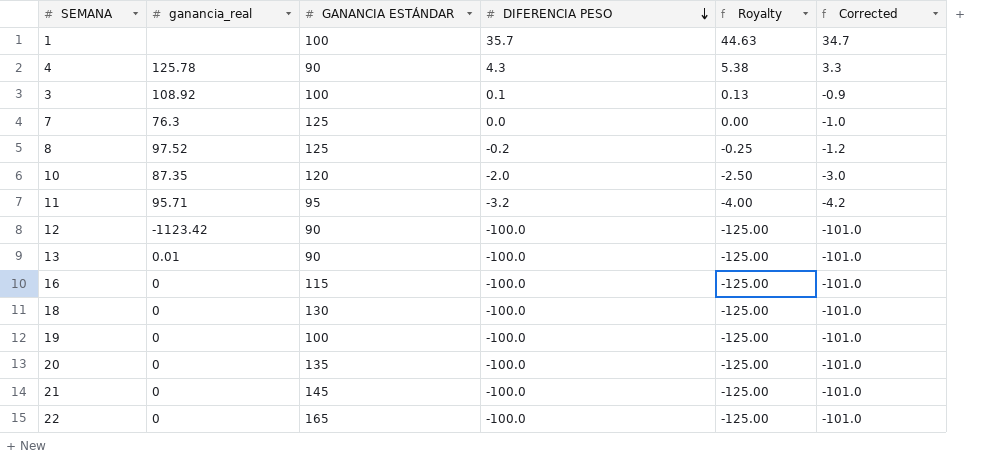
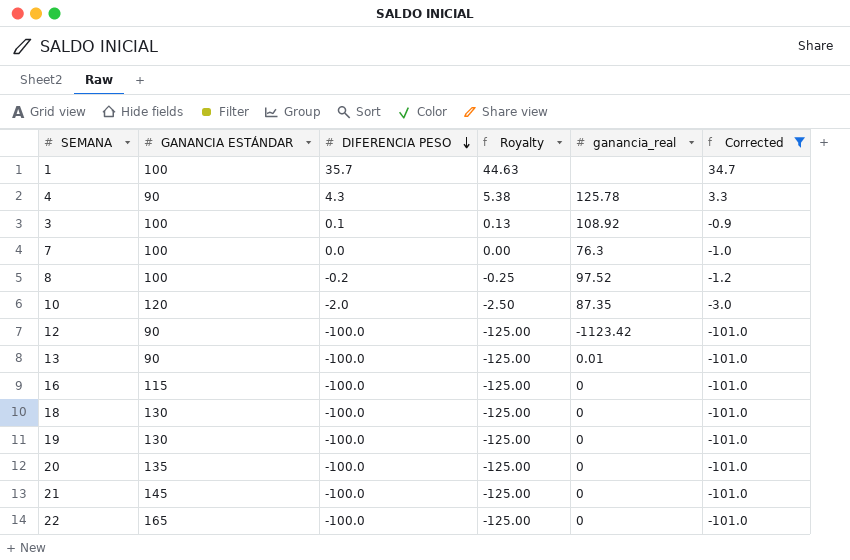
filter: none -> Corrected != -4.2
column ganancia_real | position: 2 -> 5
7 | GANANCIA ESTÁNDAR: 125 -> 100
8 | GANANCIA ESTÁNDAR: 125 -> 100
19 | GANANCIA ESTÁNDAR: 100 -> 130

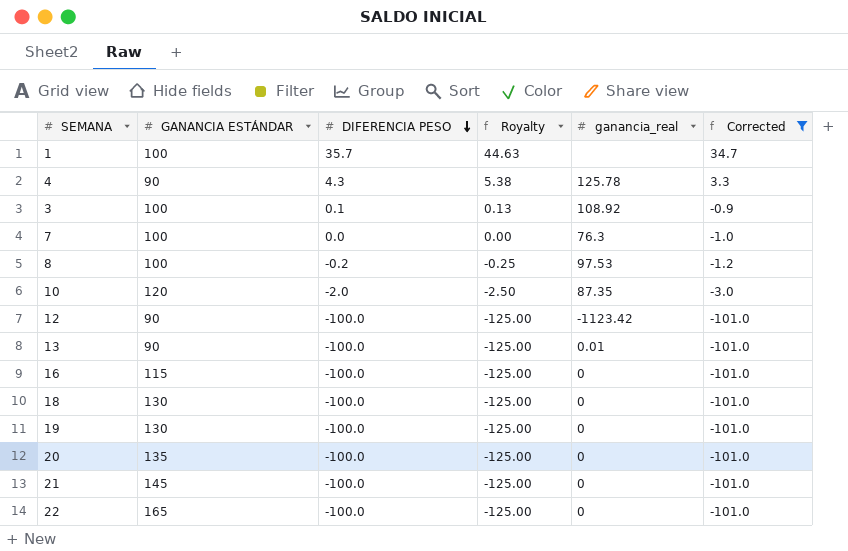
8 | ganancia_real: 97.52 -> 97.53

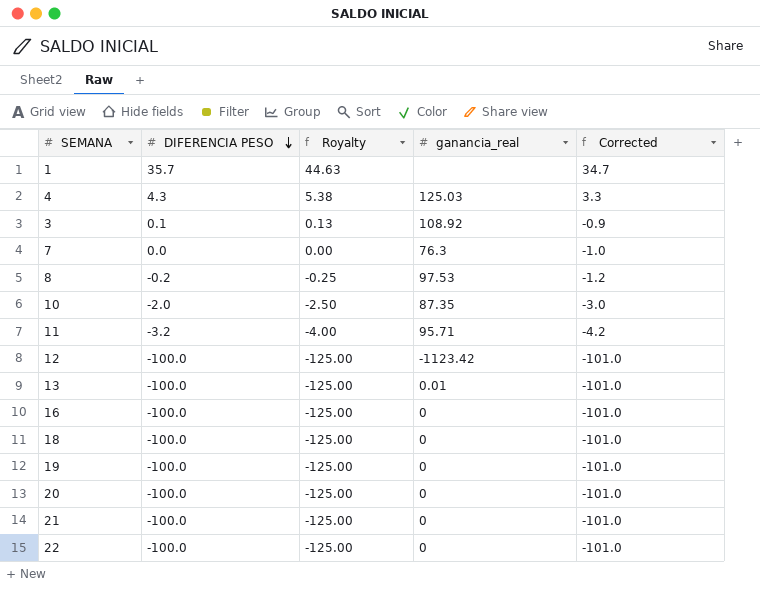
filter: Corrected != -4.2 -> none
column GANANCIA ESTÁNDAR | position: 2 -> none
4 | ganancia_real: 125.78 -> 125.03

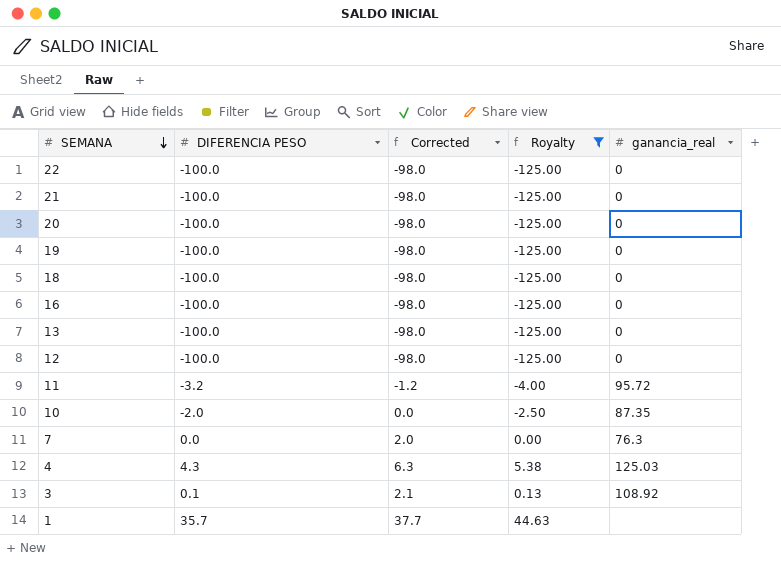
filter: none -> Royalty != -0.25
row order: DIFERENCIA PESO descending -> SEMANA descending
column Corrected | formula: [DIFERENCIA PESO] - 1 -> [DIFERENCIA PESO] + 2
column Corrected | position: 5 -> 3
13 | ganancia_real: 0.01 -> 0
12 | ganancia_real: -1123.42 -> 0
11 | ganancia_real: 95.71 -> 95.72

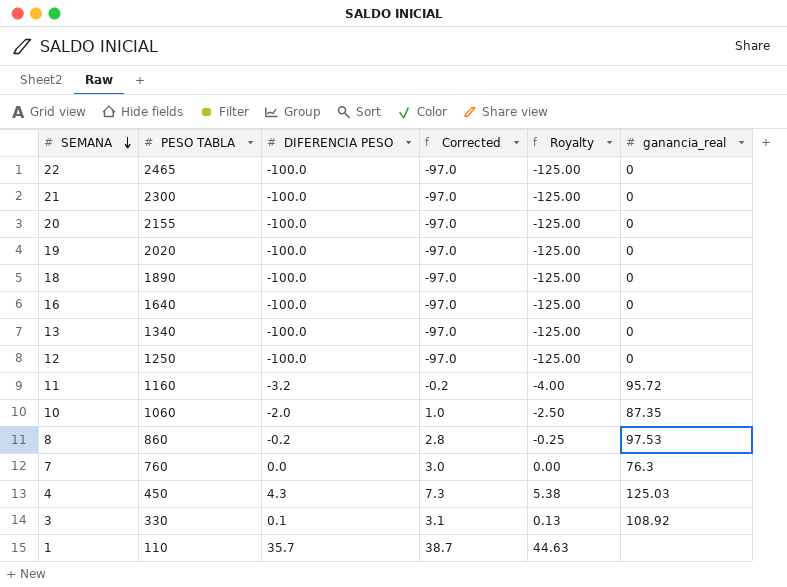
filter: Royalty != -0.25 -> none
column PESO TABLA | position: none -> 2
column Corrected | formula: [DIFERENCIA PESO] + 2 -> [DIFERENCIA PESO] + 3

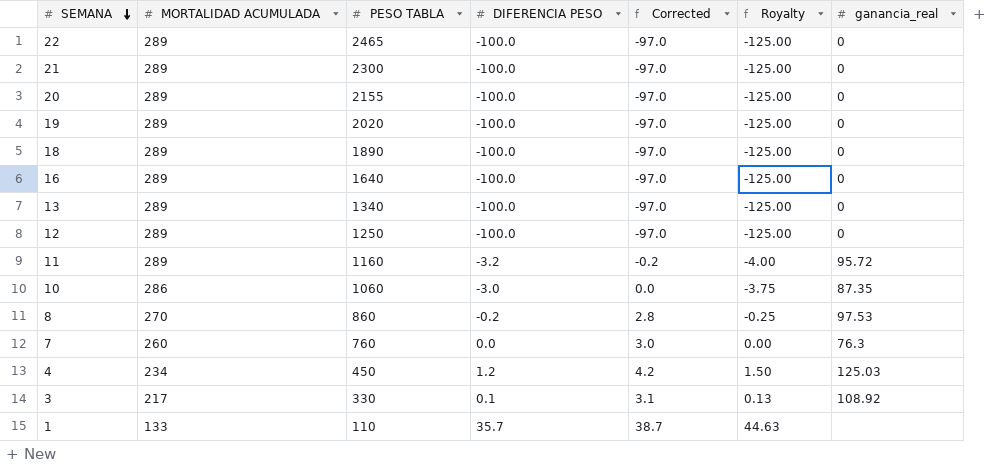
column MORTALIDAD ACUMULADA | position: none -> 2
10 | DIFERENCIA PESO: -2.0 -> -3.0
10 | Corrected: 1.0 -> 0.0
10 | Royalty: -2.50 -> -3.75
4 | DIFERENCIA PESO: 4.3 -> 1.2
4 | Corrected: 7.3 -> 4.2
4 | Royalty: 5.38 -> 1.50

